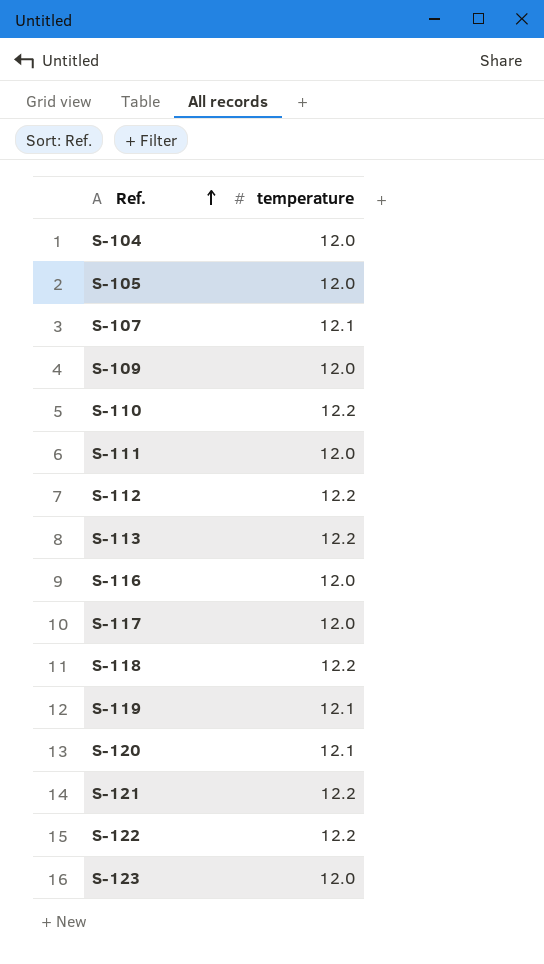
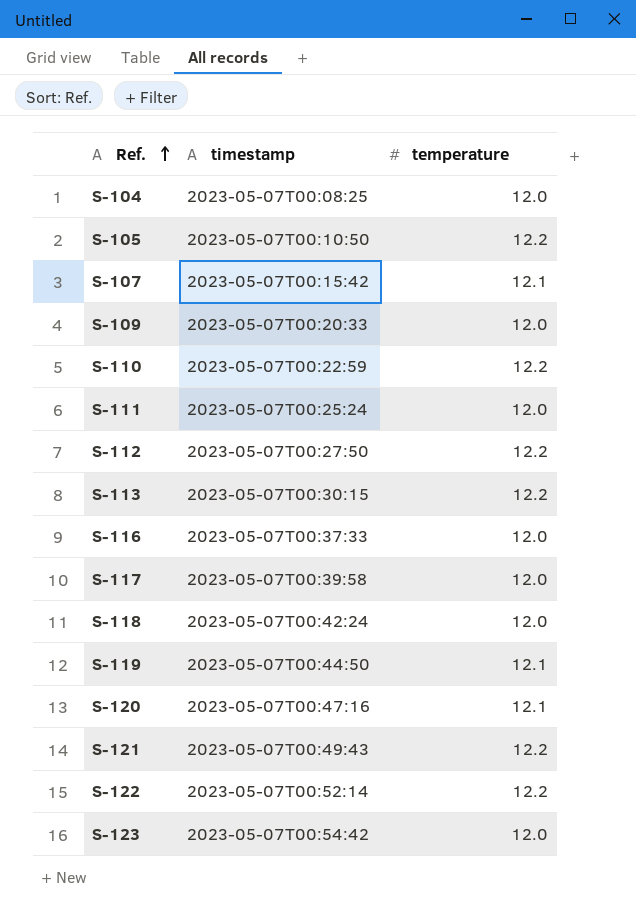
column timestamp | position: none -> 2
S-105 | temperature: 12.0 -> 12.2
S-118 | temperature: 12.2 -> 12.0

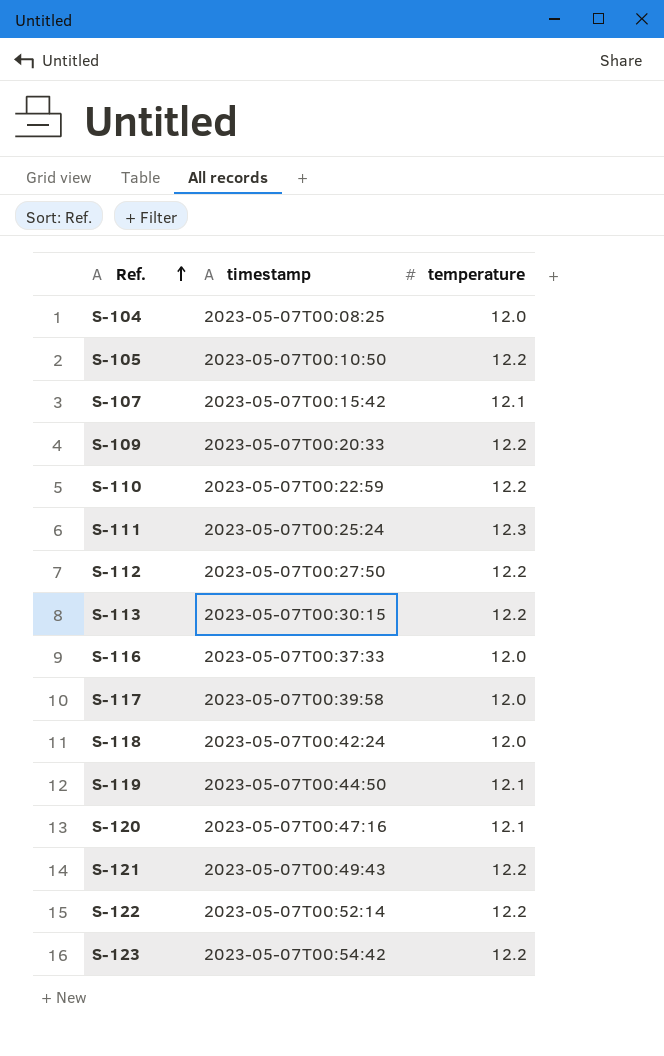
S-109 | temperature: 12.0 -> 12.2
S-111 | temperature: 12.0 -> 12.3
S-123 | temperature: 12.0 -> 12.2

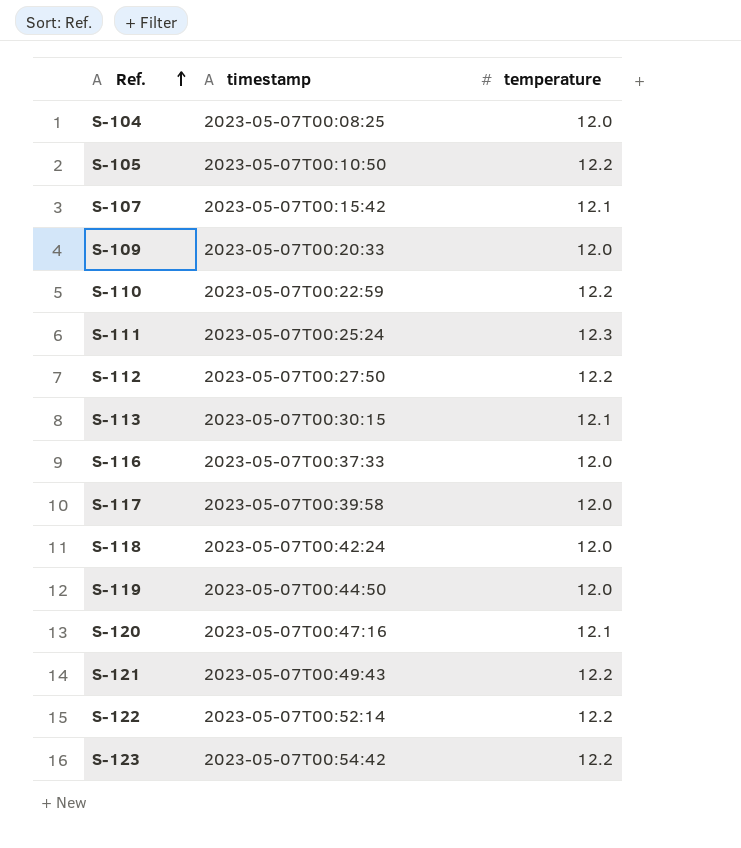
S-109 | temperature: 12.2 -> 12.0
S-113 | temperature: 12.2 -> 12.1
S-119 | temperature: 12.1 -> 12.0

